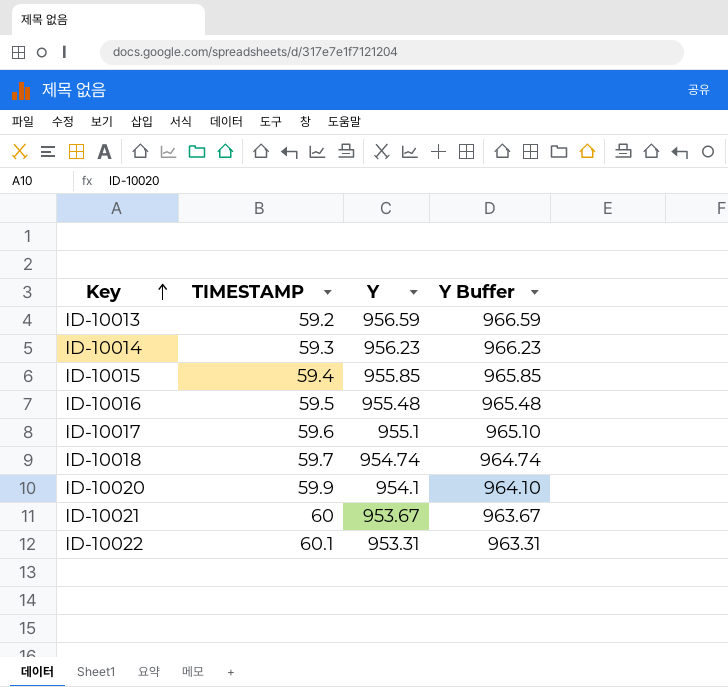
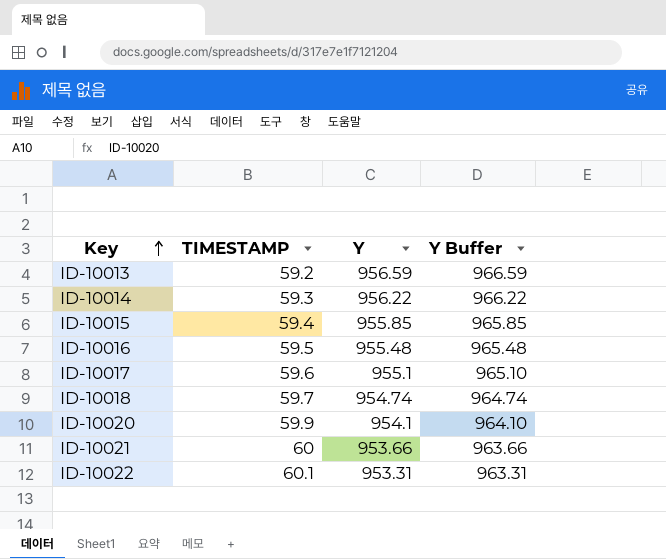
ID-10014 | Y: 956.23 -> 956.22
ID-10014 | Y Buffer: 966.23 -> 966.22
ID-10021 | Y: 953.67 -> 953.66
ID-10021 | Y Buffer: 963.67 -> 963.66

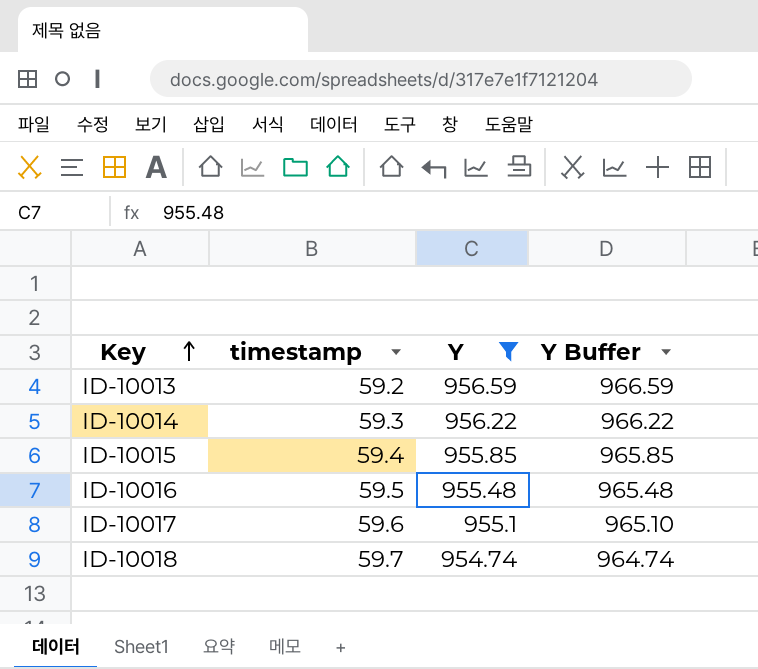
filter: none -> Y >= 954.74
column name: TIMESTAMP -> timestamp

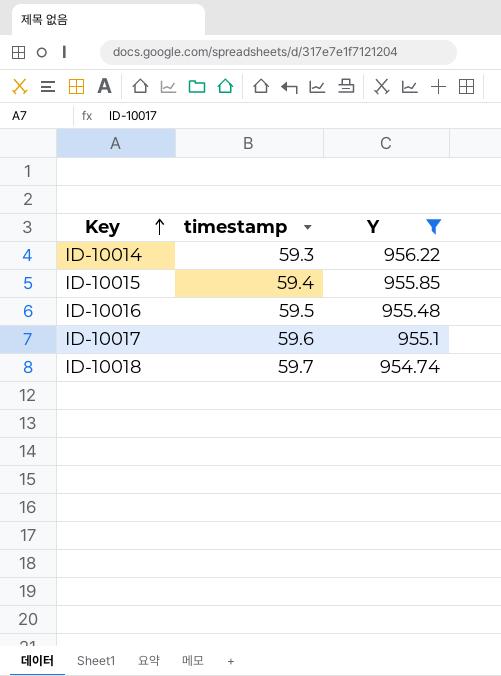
column Y Buffer | formula: [Y] + 10 -> none
row ID-10013: 59.2 | 956.59 | 966.59 -> none

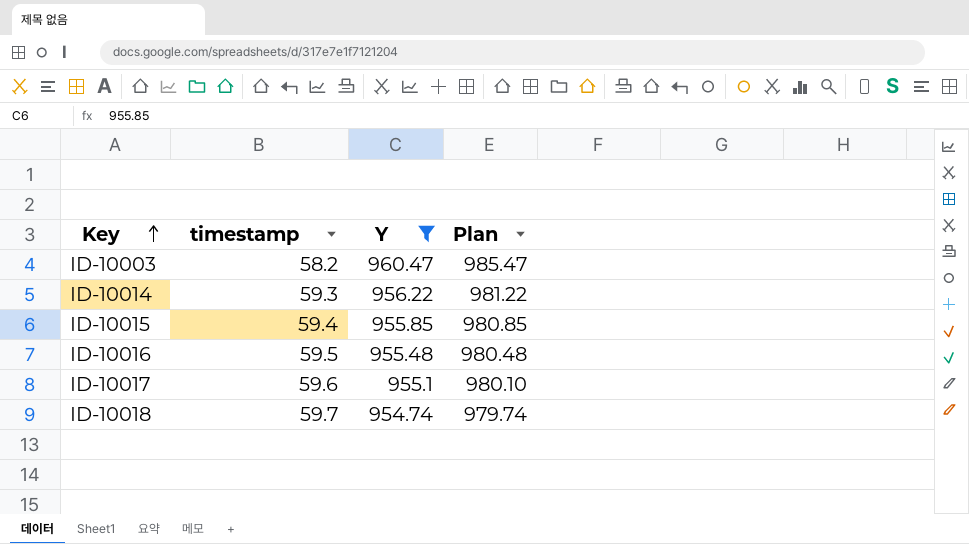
column Plan | formula: none -> [Y] + 25
row ID-10003: none -> 58.2 | 960.47 | 985.47

